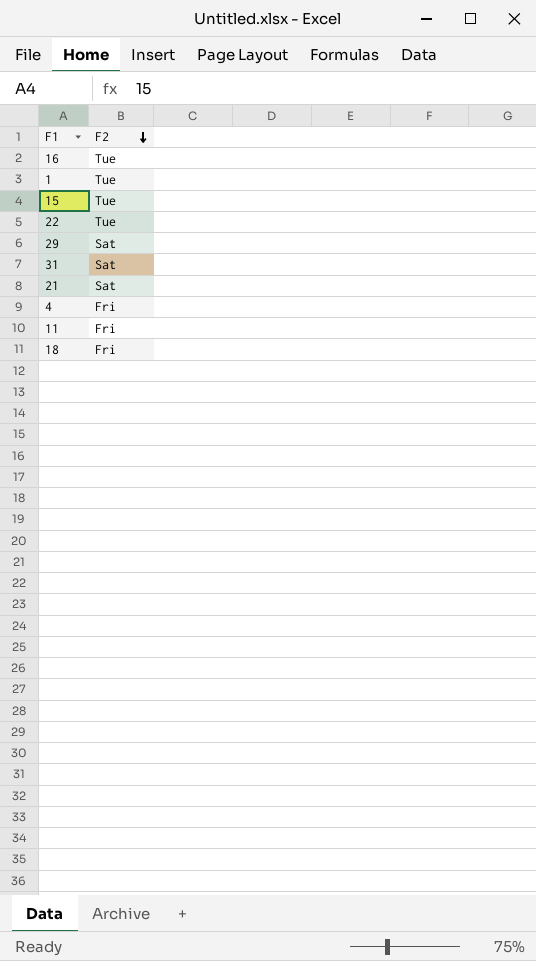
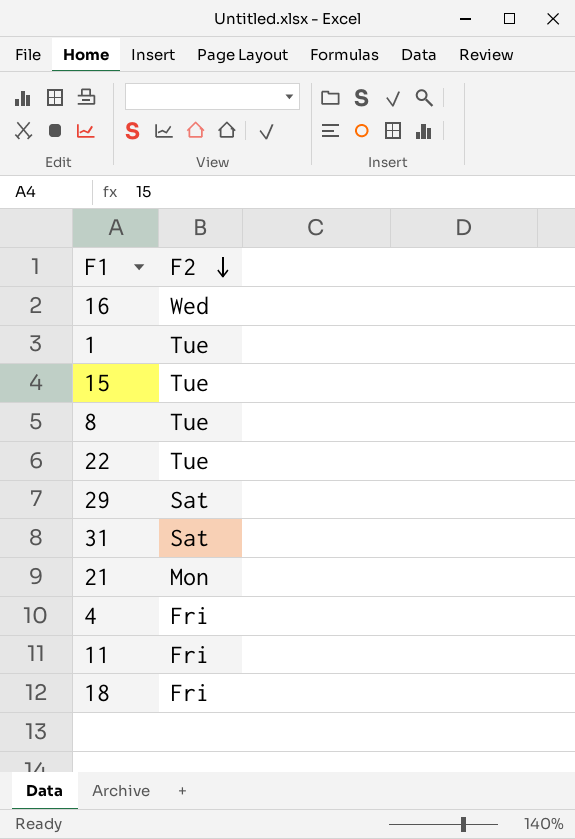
16 | F2: Tue -> Wed
row 8: none -> Tue
21 | F2: Sat -> Mon

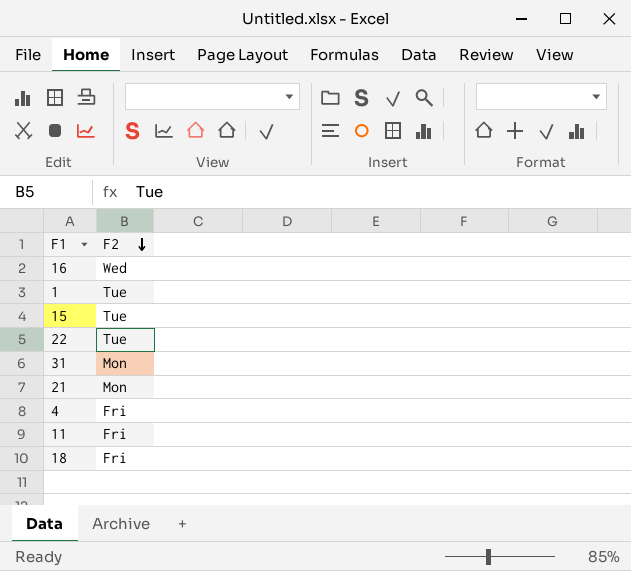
row 8: Tue -> none
row 29: Sat -> none
31 | F2: Sat -> Mon

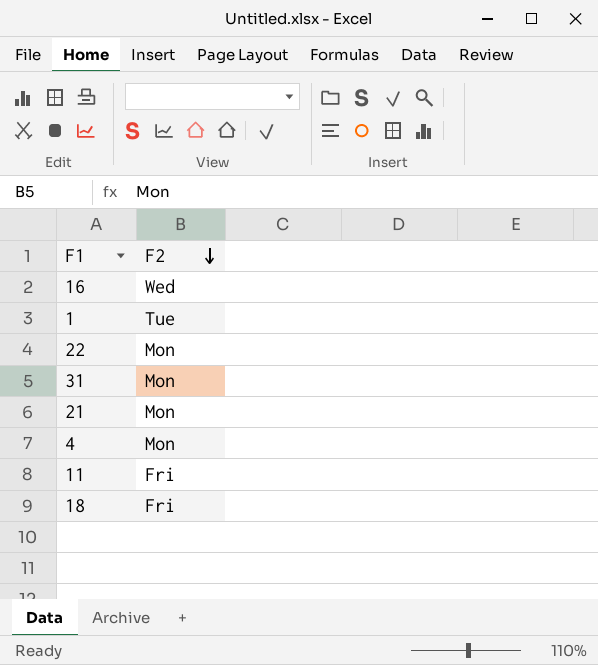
row 15: Tue -> none
22 | F2: Tue -> Mon
4 | F2: Fri -> Mon

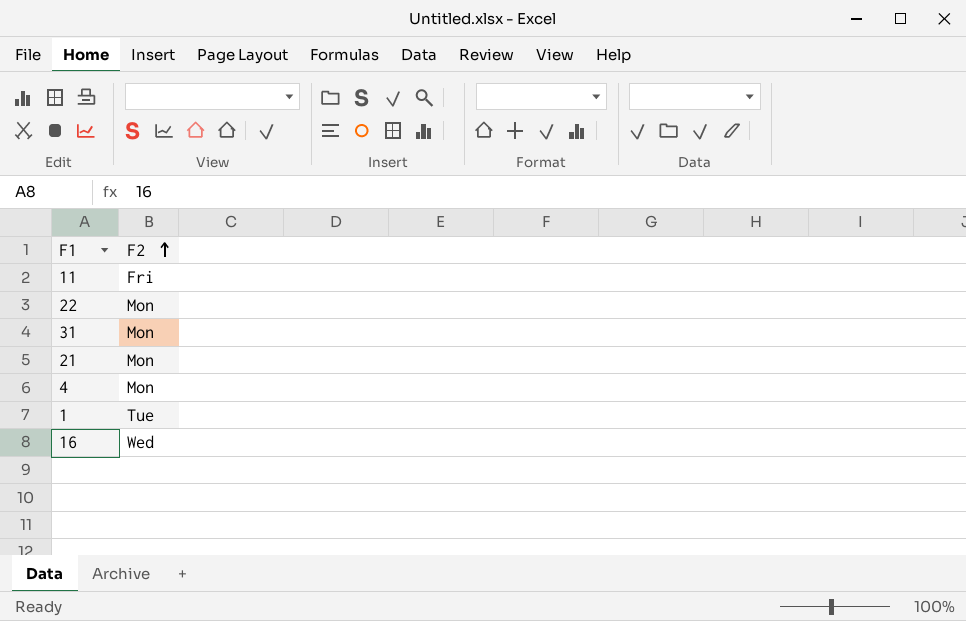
row order: F2 descending -> F2 ascending
row 18: Fri -> none

